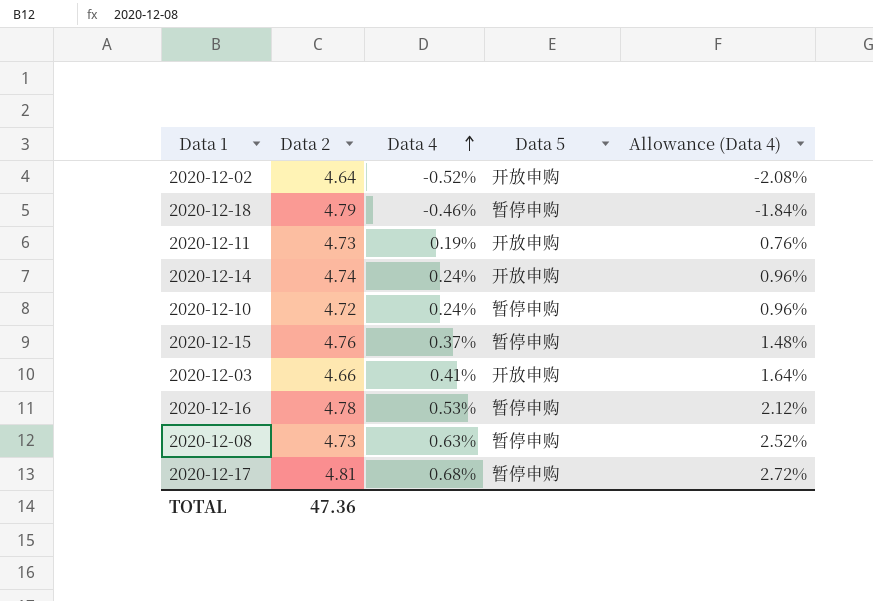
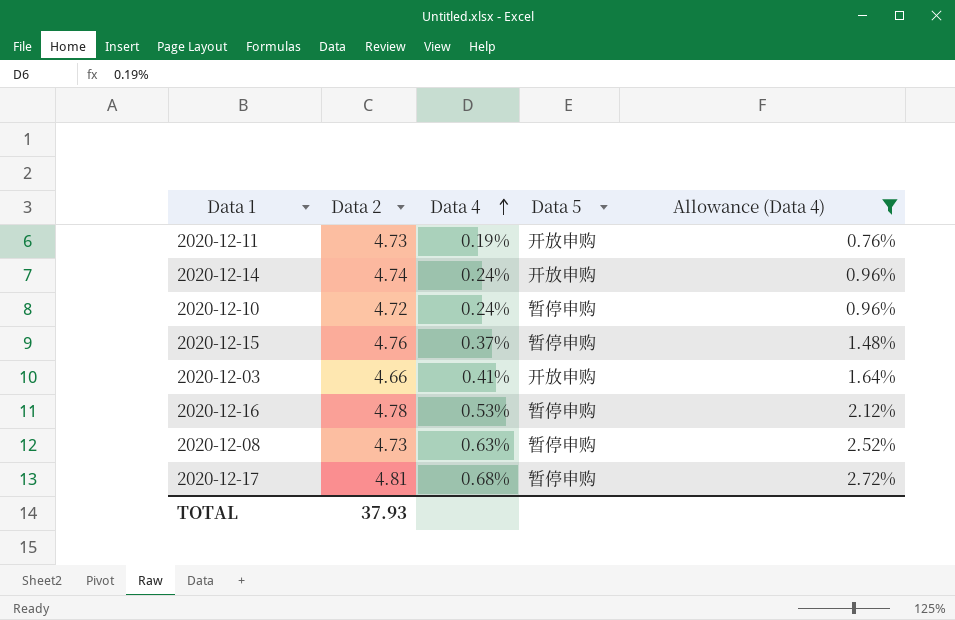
filter: none -> Allowance (Data 4) >= 0.76%
TOTAL | Data 2: 47.36 -> 37.93

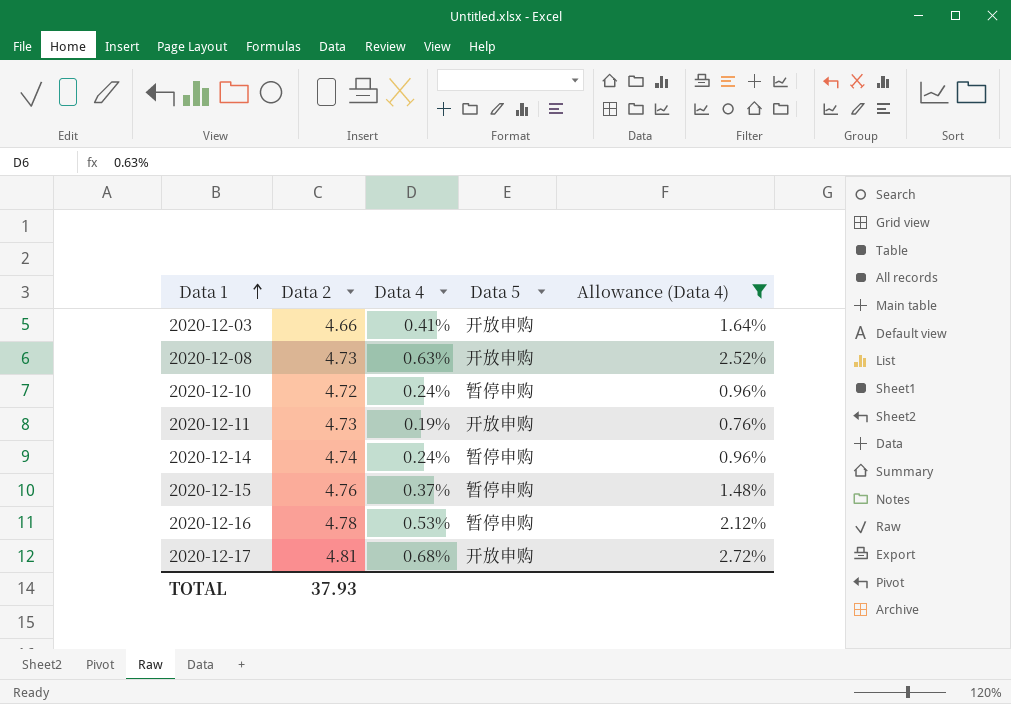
row order: Data 4 ascending -> Data 1 ascending
2020-12-08 | Data 5: 暂停申购 -> 开放申购
2020-12-14 | Data 5: 开放申购 -> 暂停申购
2020-12-17 | Data 5: 暂停申购 -> 开放申购

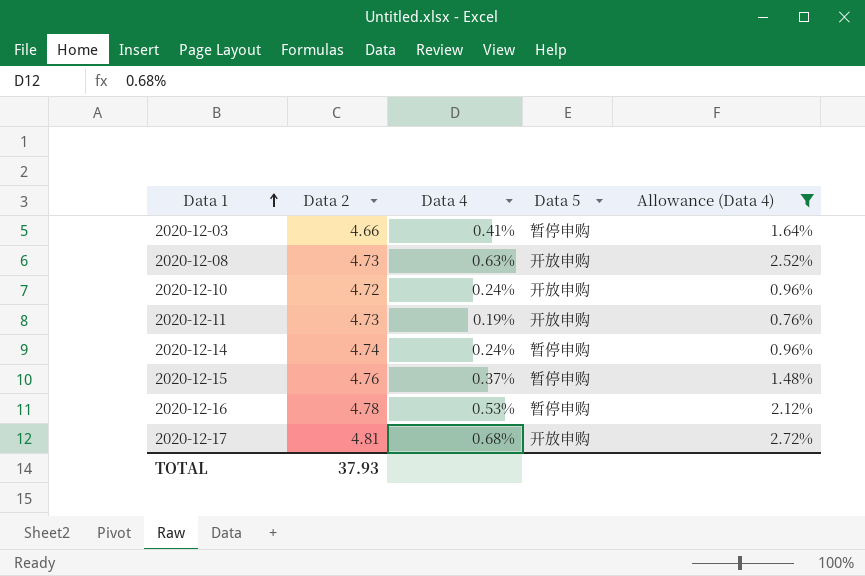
2020-12-03 | Data 5: 开放申购 -> 暂停申购
2020-12-10 | Data 5: 暂停申购 -> 开放申购

